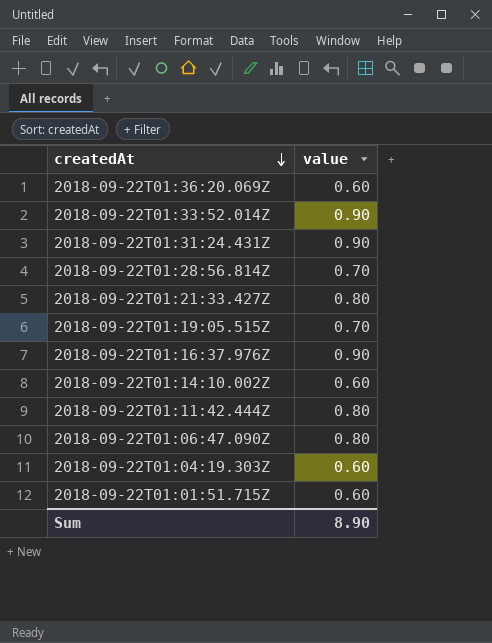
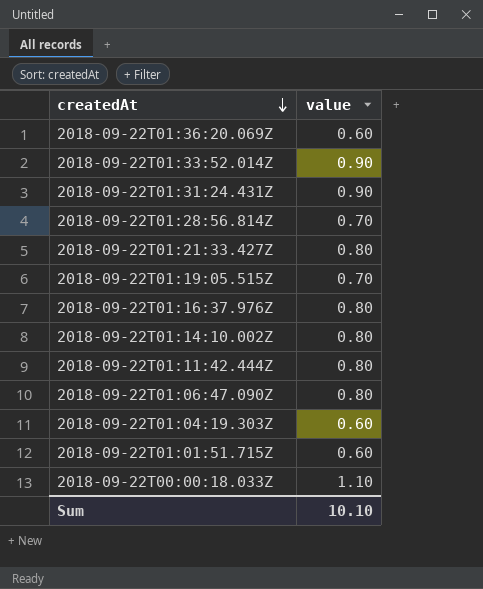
2018-09-22T01:16:37.976Z | value: 0.90 -> 0.80
2018-09-22T01:14:10.002Z | value: 0.60 -> 0.80
row 2018-09-22T00:00:18.033Z: none -> 1.10
Sum | value: 8.90 -> 10.10

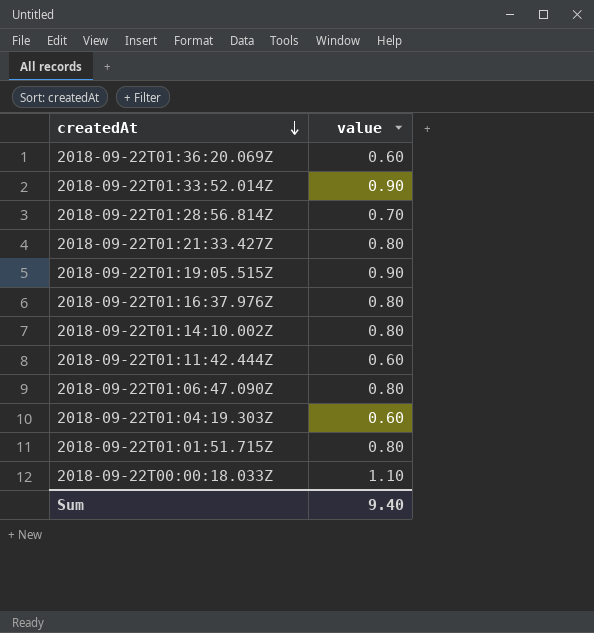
row 2018-09-22T01:31:24.431Z: 0.90 -> none
2018-09-22T01:19:05.515Z | value: 0.70 -> 0.90
2018-09-22T01:11:42.444Z | value: 0.80 -> 0.60
2018-09-22T01:01:51.715Z | value: 0.60 -> 0.80
Sum | value: 10.10 -> 9.40

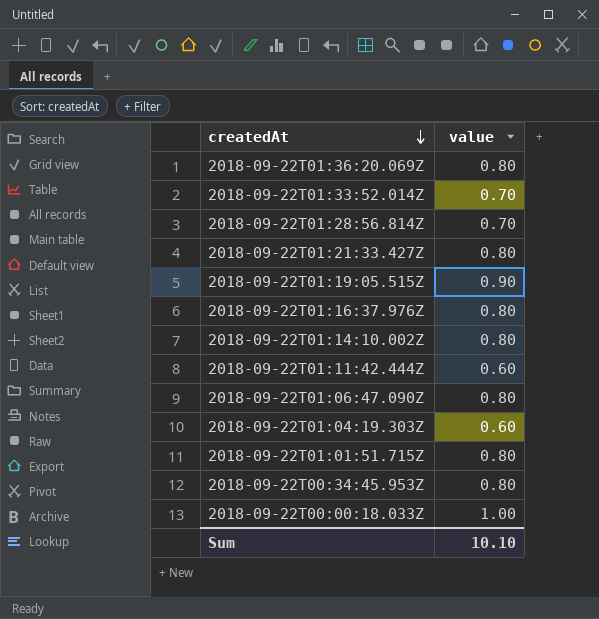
2018-09-22T01:36:20.069Z | value: 0.60 -> 0.80
2018-09-22T01:33:52.014Z | value: 0.90 -> 0.70
row 2018-09-22T00:34:45.953Z: none -> 0.80
2018-09-22T00:00:18.033Z | value: 1.10 -> 1.00
Sum | value: 9.40 -> 10.10

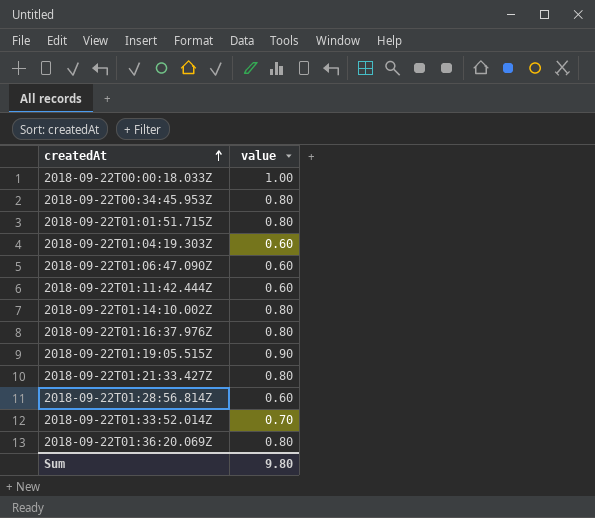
row order: createdAt descending -> createdAt ascending
2018-09-22T01:06:47.090Z | value: 0.80 -> 0.60
2018-09-22T01:28:56.814Z | value: 0.70 -> 0.60
Sum | value: 10.10 -> 9.80

